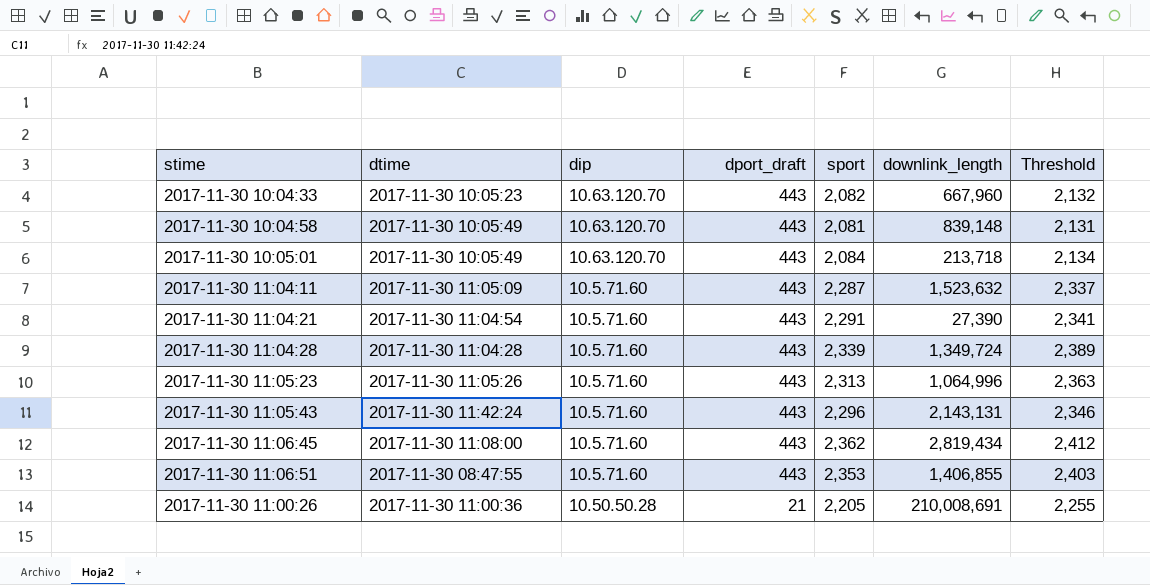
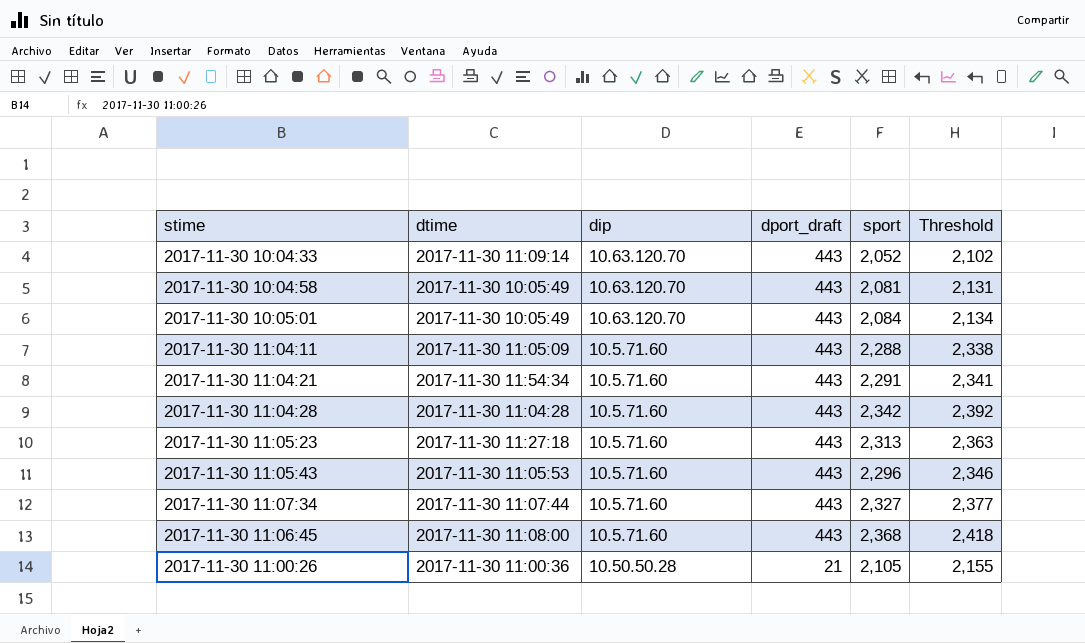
column downlink_length | position: 6 -> none
row 2017-11-30 11:06:51: 2017-11-30 08:47:55 | 10.5.71.60 | 443 | 2,353 | 1,406,855 | 2,403 -> none
2017-11-30 10:04:33 | dtime: 2017-11-30 10:05:23 -> 2017-11-30 11:09:14
2017-11-30 10:04:33 | sport: 2,082 -> 2,052
2017-11-30 10:04:33 | Threshold: 2,132 -> 2,102
2017-11-30 11:04:11 | sport: 2,287 -> 2,288
2017-11-30 11:04:11 | Threshold: 2,337 -> 2,338
2017-11-30 11:04:21 | dtime: 2017-11-30 11:04:54 -> 2017-11-30 11:54:34
2017-11-30 11:04:28 | sport: 2,339 -> 2,342
2017-11-30 11:04:28 | Threshold: 2,389 -> 2,392
2017-11-30 11:05:23 | dtime: 2017-11-30 11:05:26 -> 2017-11-30 11:27:18
2017-11-30 11:05:43 | dtime: 2017-11-30 11:42:24 -> 2017-11-30 11:05:53
row 2017-11-30 11:07:34: none -> 2017-11-30 11:07:44 | 10.5.71.60 | 443 | 2,327 | 2,377
2017-11-30 11:06:45 | sport: 2,362 -> 2,368
2017-11-30 11:06:45 | Threshold: 2,412 -> 2,418
2017-11-30 11:00:26 | sport: 2,205 -> 2,105
2017-11-30 11:00:26 | Threshold: 2,255 -> 2,155

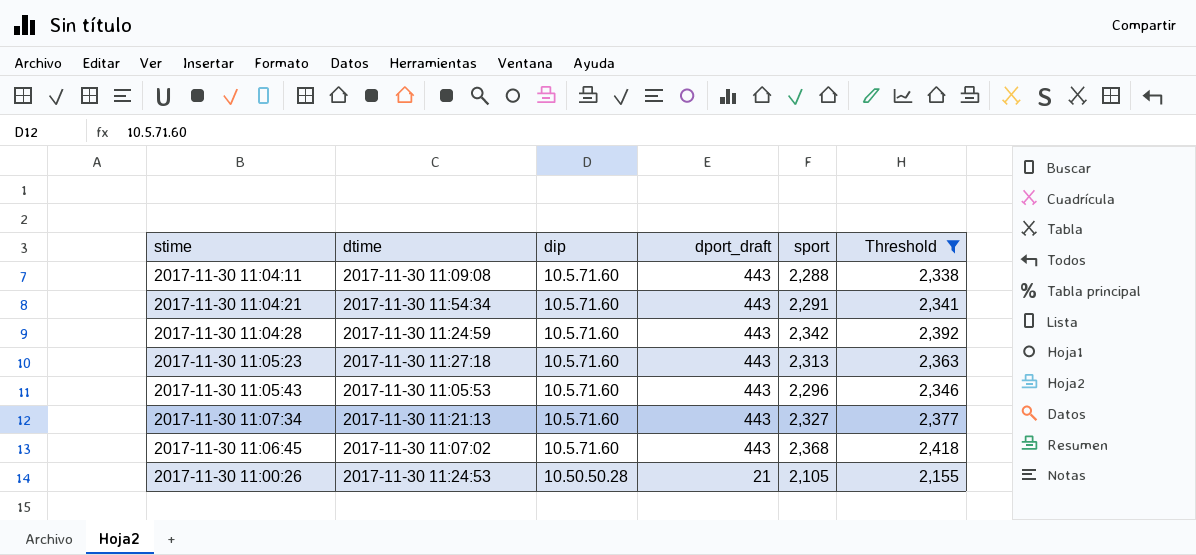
filter: none -> Threshold >= 2,155
2017-11-30 11:04:11 | dtime: 2017-11-30 11:05:09 -> 2017-11-30 11:09:08
2017-11-30 11:04:28 | dtime: 2017-11-30 11:04:28 -> 2017-11-30 11:24:59
2017-11-30 11:07:34 | dtime: 2017-11-30 11:07:44 -> 2017-11-30 11:21:13
2017-11-30 11:06:45 | dtime: 2017-11-30 11:08:00 -> 2017-11-30 11:07:02
2017-11-30 11:00:26 | dtime: 2017-11-30 11:00:36 -> 2017-11-30 11:24:53

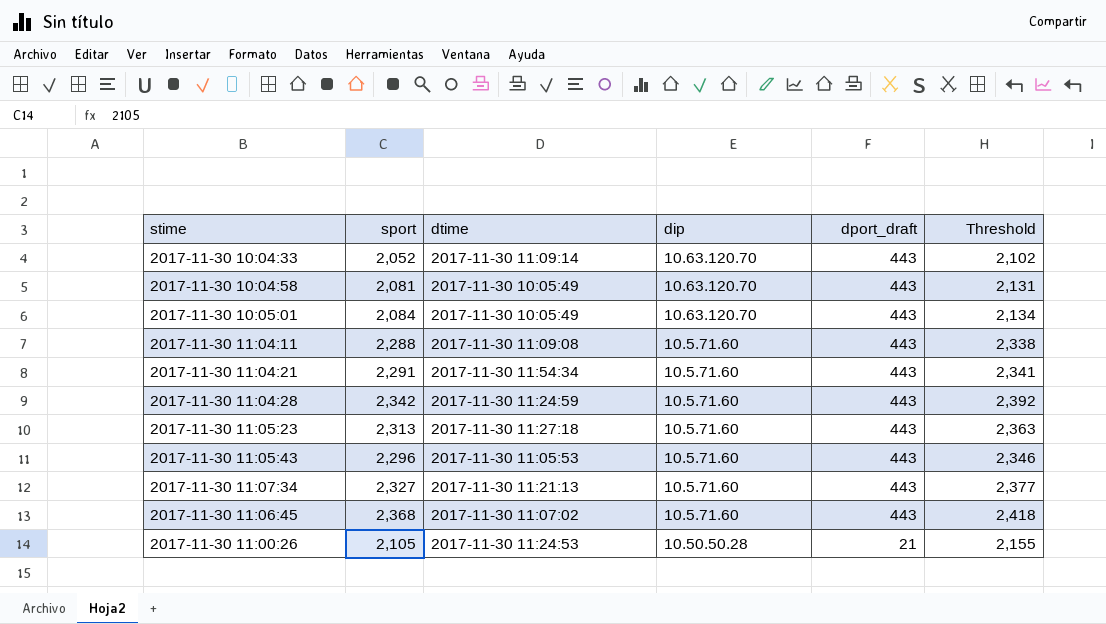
filter: Threshold >= 2,155 -> none
column sport | position: 5 -> 2

